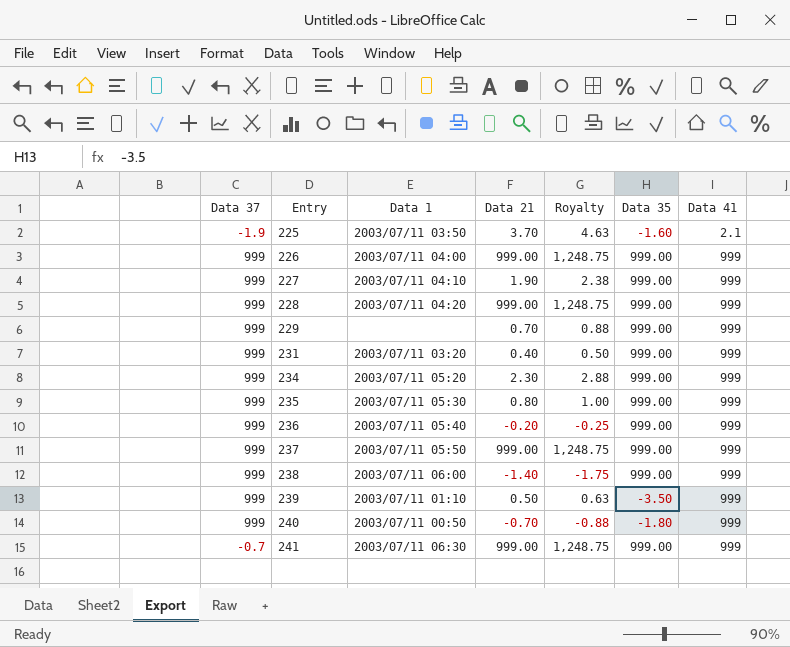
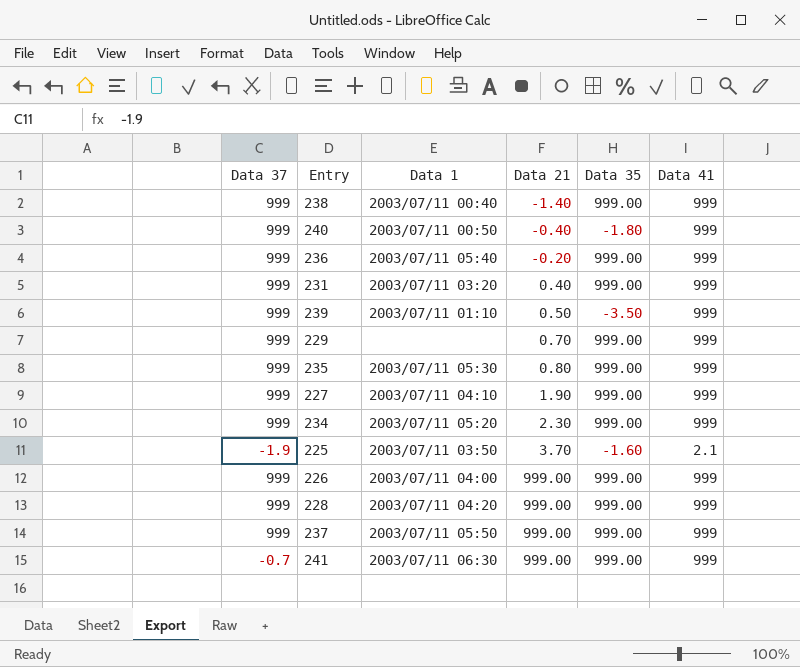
row order: Entry ascending -> Data 21 ascending
column Royalty | formula: [Data 21] * 1.25 -> none
238 | Data 1: 2003/07/11 06:00 -> 2003/07/11 00:40
240 | Data 21: -0.70 -> -0.40

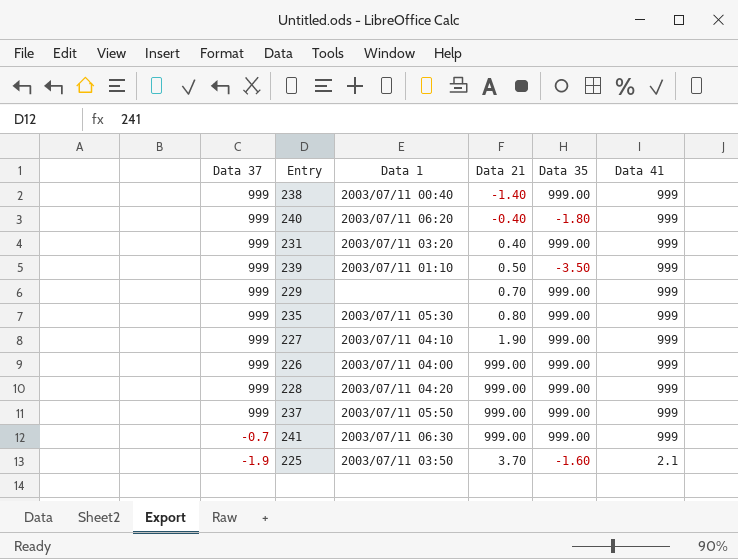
row order: Data 21 ascending -> Data 37 descending
row 236: 999 | 2003/07/11 05:40 | -0.20 | 999.00 | 999 -> none
row 234: 999 | 2003/07/11 05:20 | 2.30 | 999.00 | 999 -> none
240 | Data 1: 2003/07/11 00:50 -> 2003/07/11 06:20

